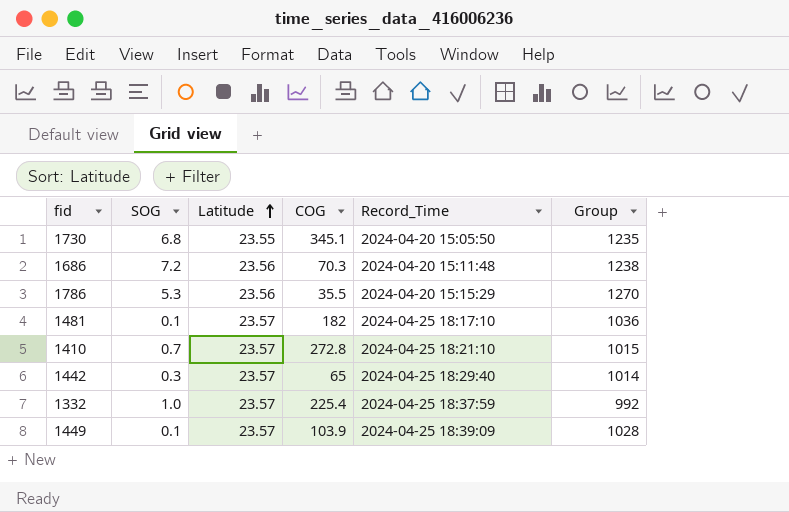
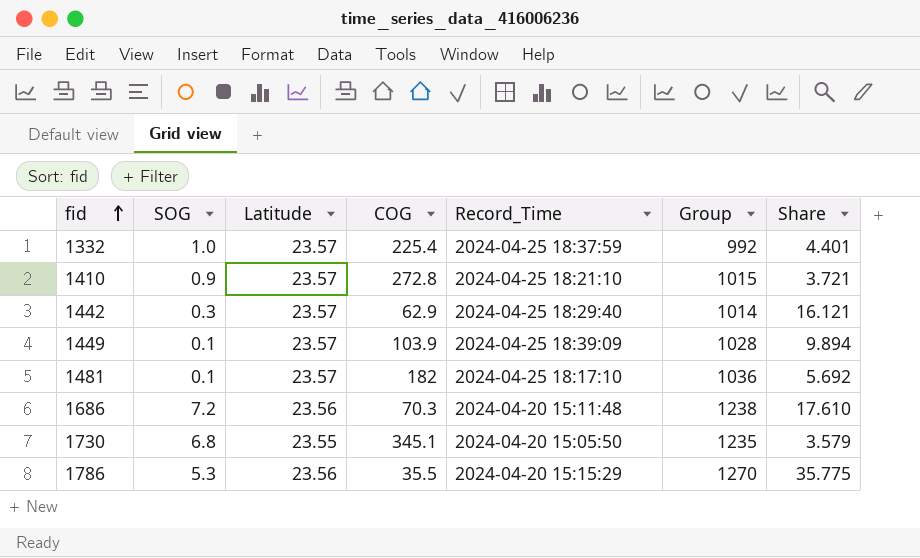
row order: Latitude ascending -> fid ascending
column Share | formula: none -> [Group] / [COG]
1410 | SOG: 0.7 -> 0.9
1442 | COG: 65 -> 62.9

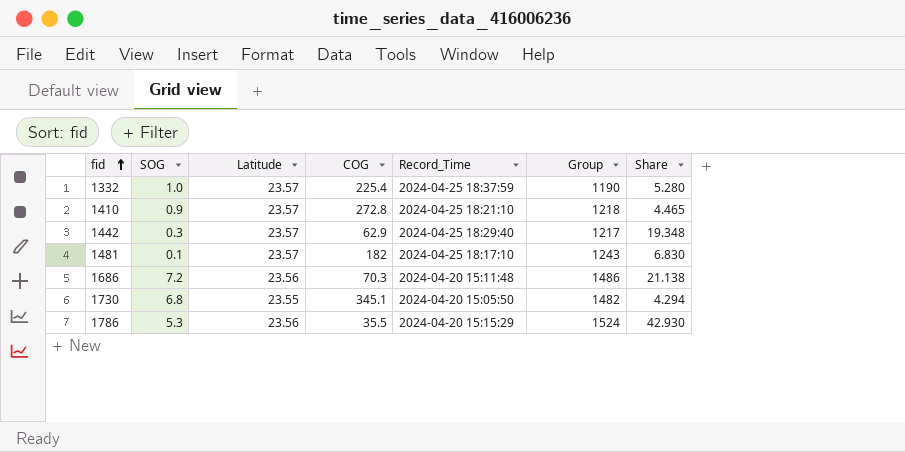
row 1449: 0.1 | 23.57 | 103.9 | 2024-04-25 18:39:09 | 1028 | 9.894 -> none
1332 | Group: 992 -> 1190
1332 | Share: 4.401 -> 5.280
1410 | Group: 1015 -> 1218
1410 | Share: 3.721 -> 4.465
1442 | Group: 1014 -> 1217
1442 | Share: 16.121 -> 19.348
1481 | Group: 1036 -> 1243
1481 | Share: 5.692 -> 6.830
1686 | Group: 1238 -> 1486
1686 | Share: 17.610 -> 21.138
1730 | Group: 1235 -> 1482
1730 | Share: 3.579 -> 4.294
1786 | Group: 1270 -> 1524
1786 | Share: 35.775 -> 42.930

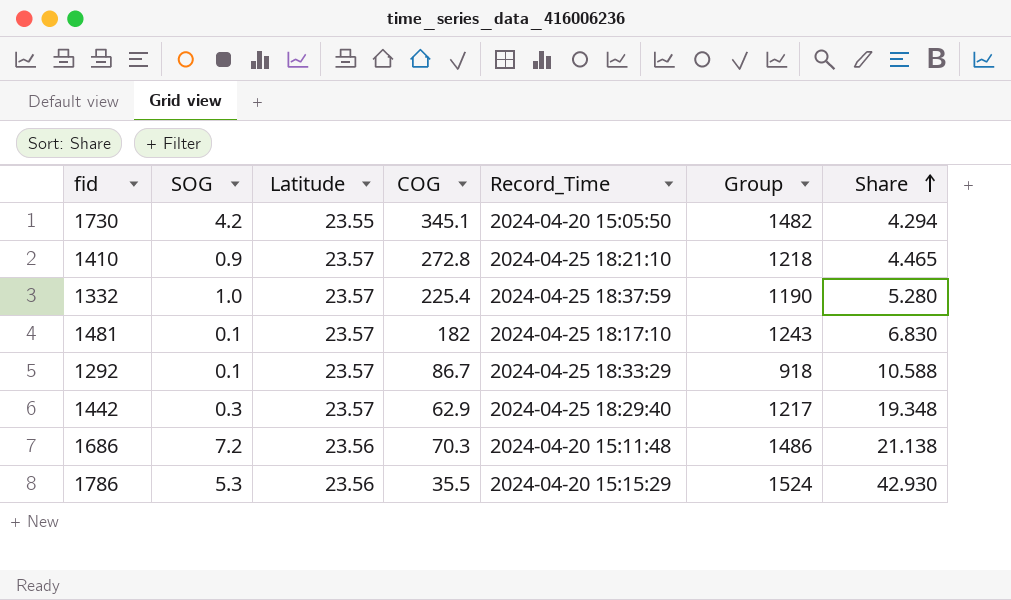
row order: fid ascending -> Share ascending
1730 | SOG: 6.8 -> 4.2
row 1292: none -> 0.1 | 23.57 | 86.7 | 2024-04-25 18:33:29 | 918 | 10.588

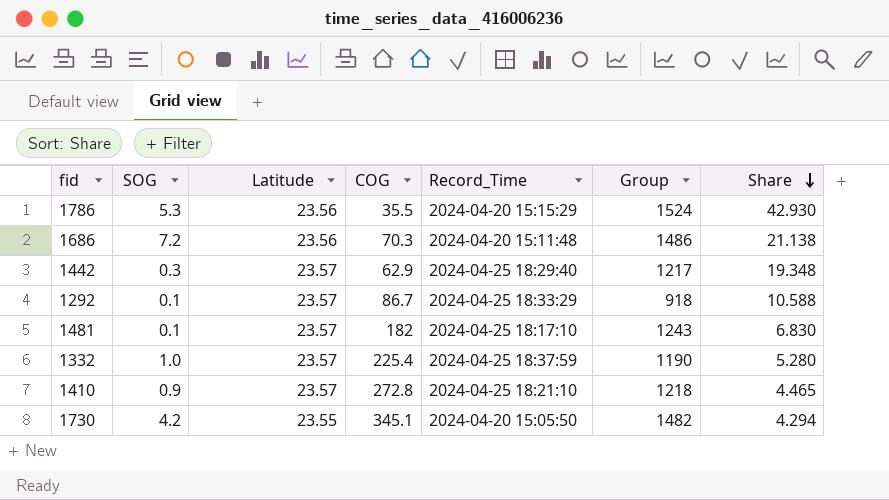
row order: Share ascending -> Share descending

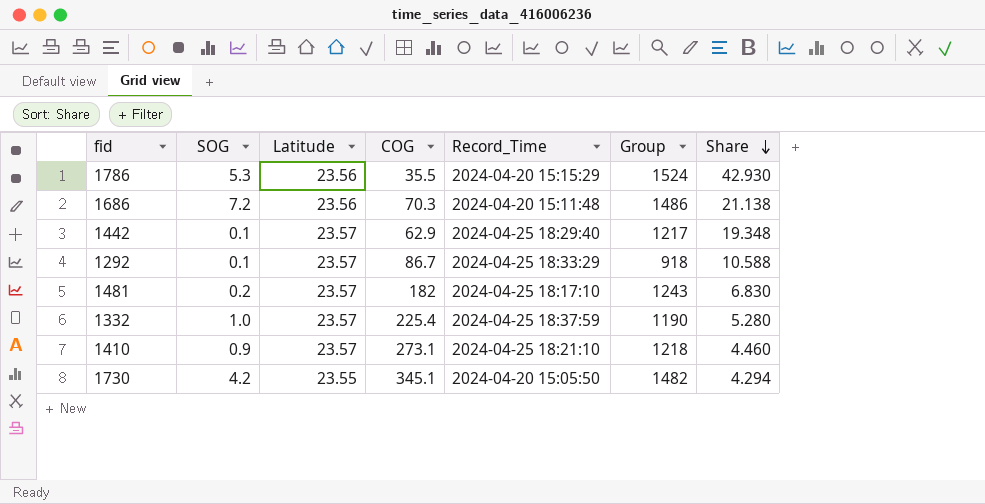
1442 | SOG: 0.3 -> 0.1
1481 | SOG: 0.1 -> 0.2
1410 | COG: 272.8 -> 273.1
1410 | Share: 4.465 -> 4.460

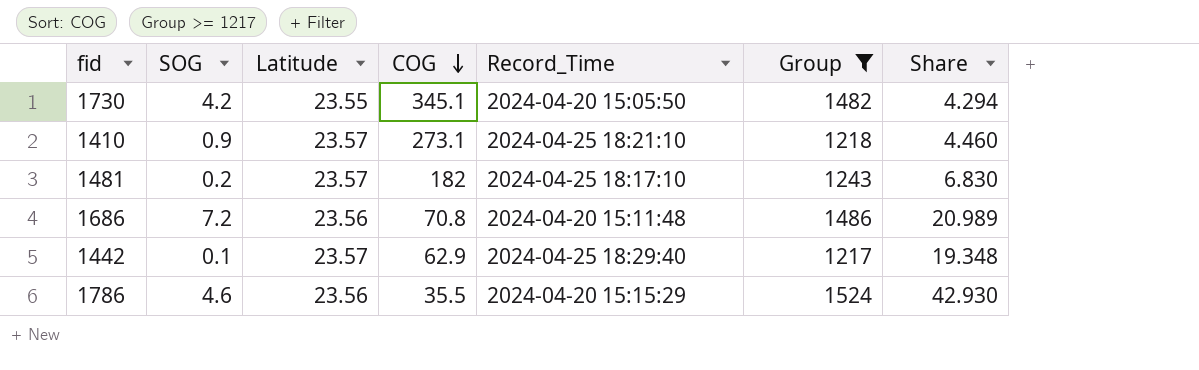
filter: none -> Group >= 1217
row order: Share descending -> COG descending
1686 | COG: 70.3 -> 70.8
1686 | Share: 21.138 -> 20.989
1786 | SOG: 5.3 -> 4.6

